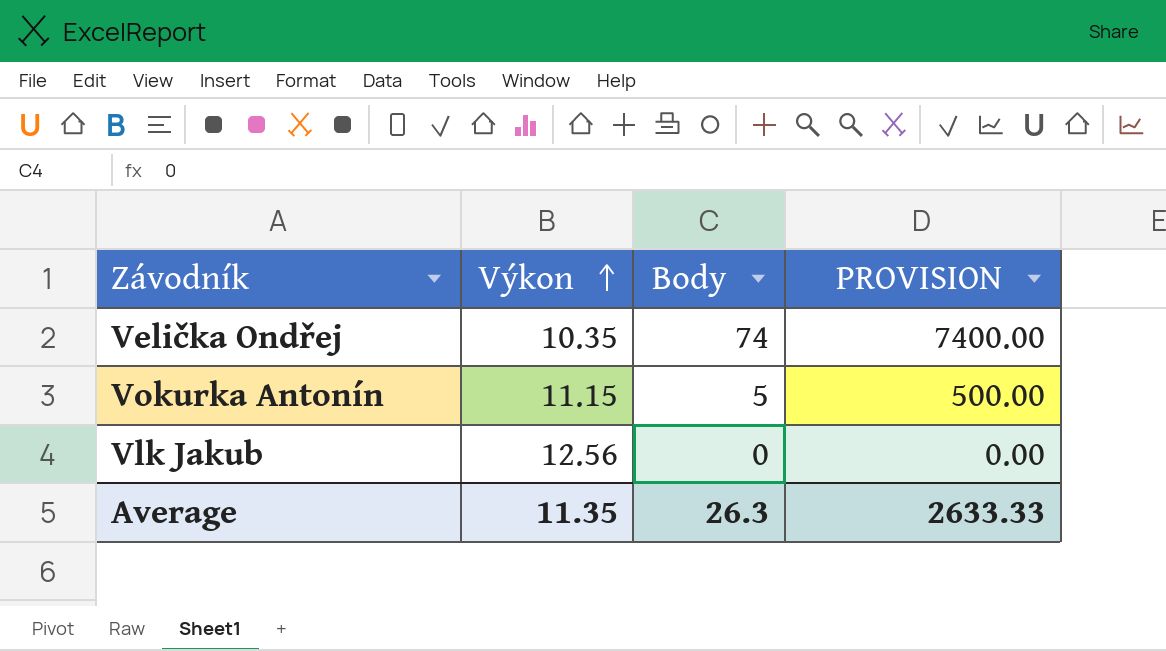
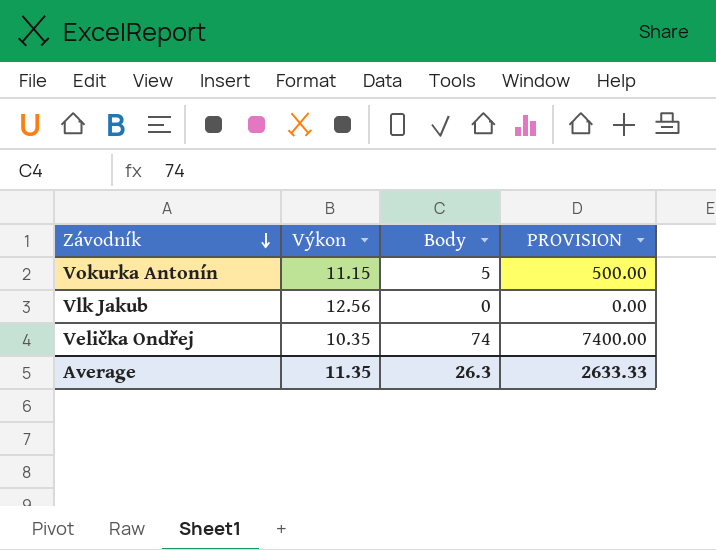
row order: Výkon ascending -> Závodník descending

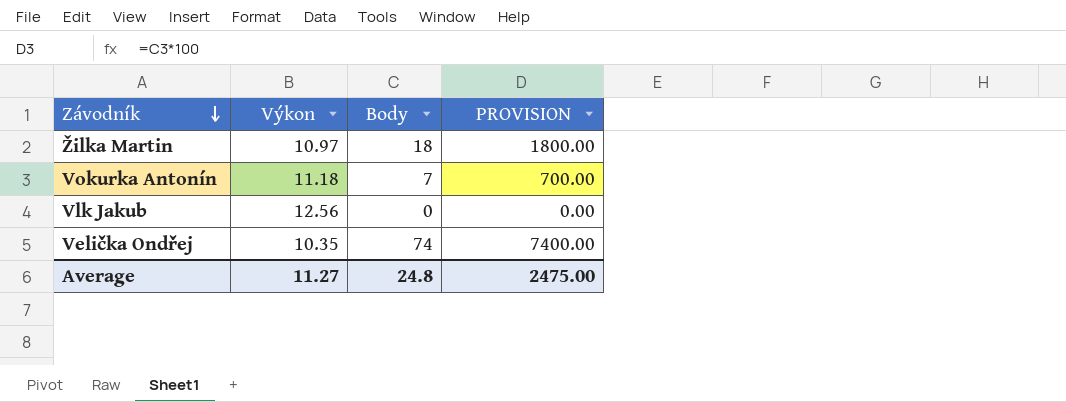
row Žilka Martin: none -> 10.97 | 18 | 1800.00
Vokurka Antonín | Výkon: 11.15 -> 11.18
Vokurka Antonín | Body: 5 -> 7
Vokurka Antonín | PROVISION: 500.00 -> 700.00
Average | Výkon: 11.35 -> 11.27
Average | Body: 26.3 -> 24.8
Average | PROVISION: 2633.33 -> 2475.00

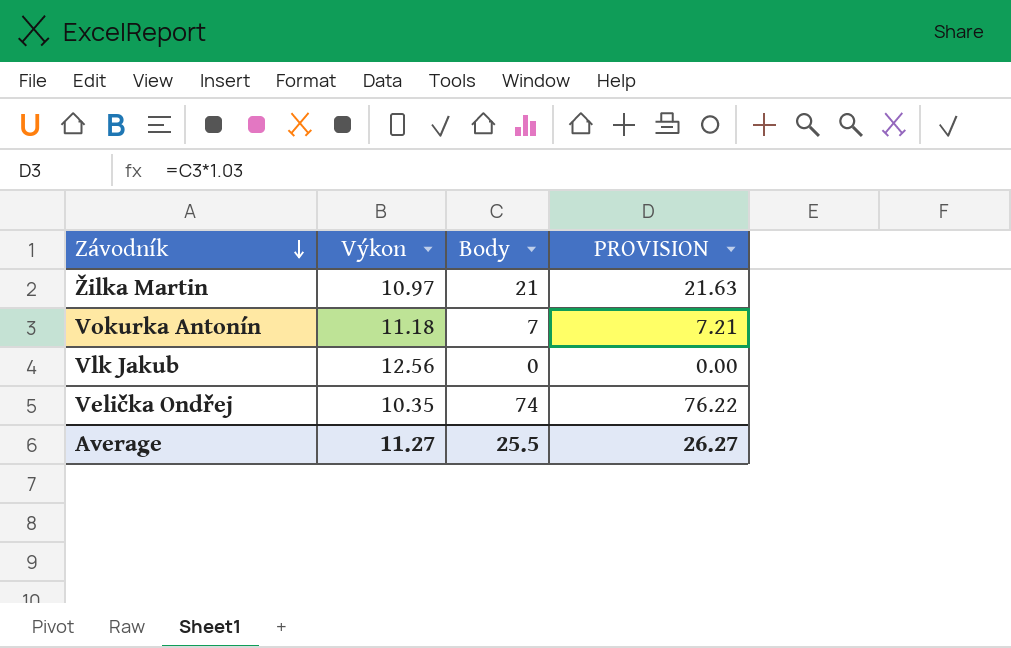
column PROVISION | formula: [Body] * 100 -> [Body] * 1.03
Žilka Martin | Body: 18 -> 21
Average | Body: 24.8 -> 25.5
Average | PROVISION: 2475.00 -> 26.27

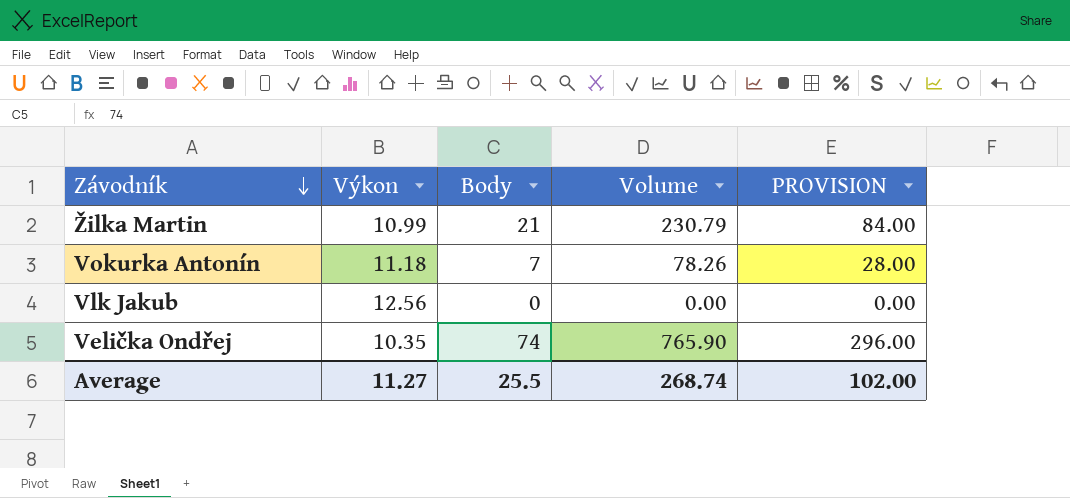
column Volume | formula: none -> [Výkon] * [Body]
column PROVISION | formula: [Body] * 1.03 -> [Body] * 4
Žilka Martin | Výkon: 10.97 -> 10.99
Average | PROVISION: 26.27 -> 102.00

